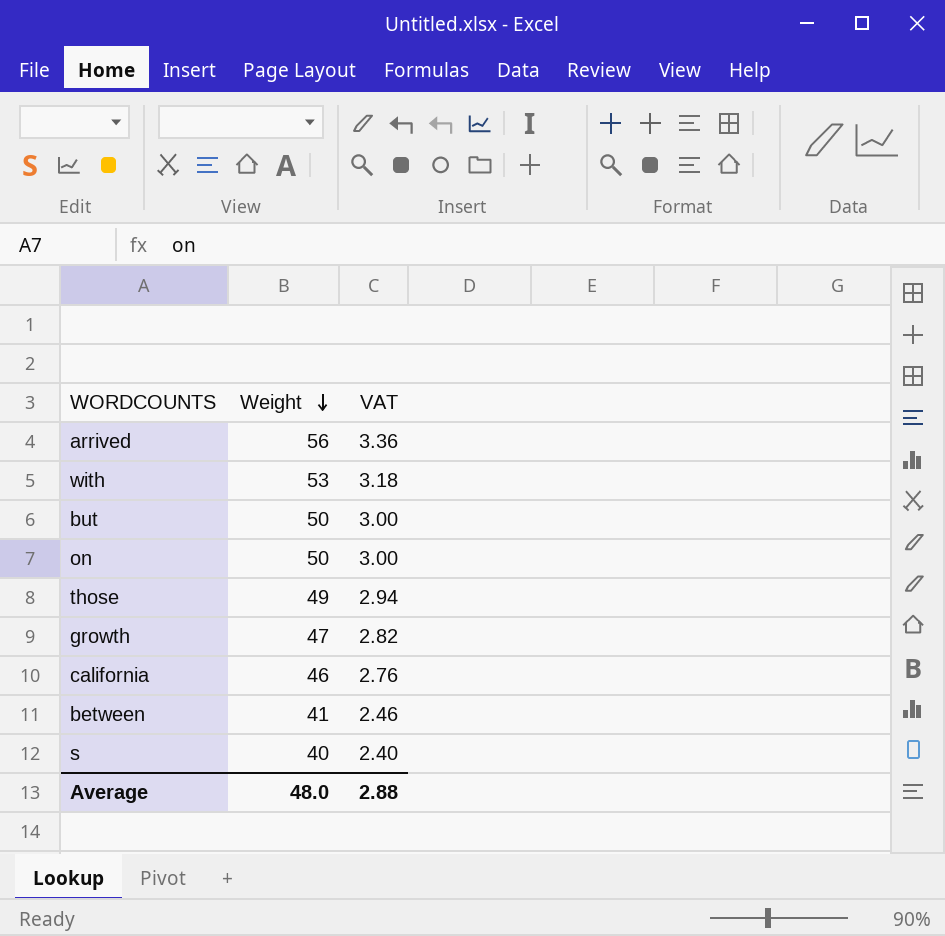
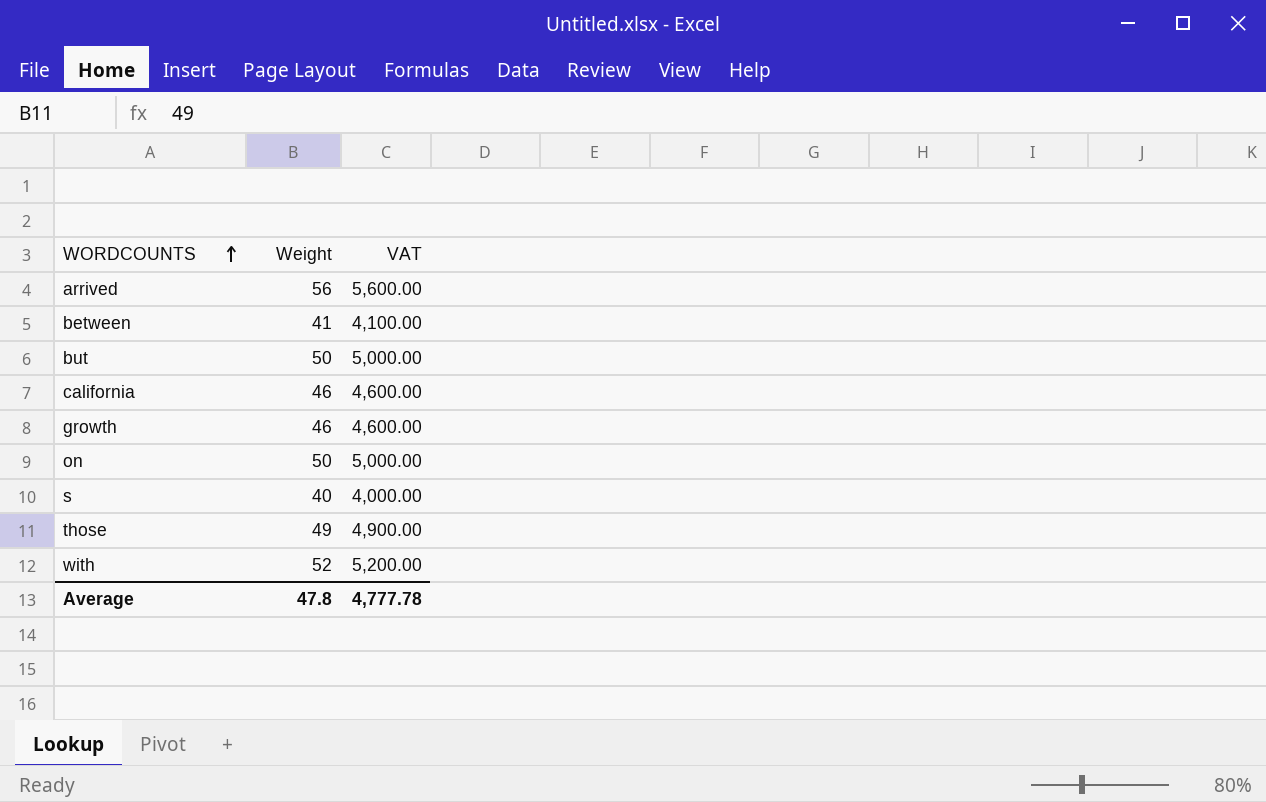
row order: Weight descending -> WORDCOUNTS ascending
column VAT | formula: [Weight] * 0.06 -> [Weight] * 100
growth | Weight: 47 -> 46
with | Weight: 53 -> 52
Average | Weight: 48.0 -> 47.8
Average | VAT: 2.88 -> 4,777.78

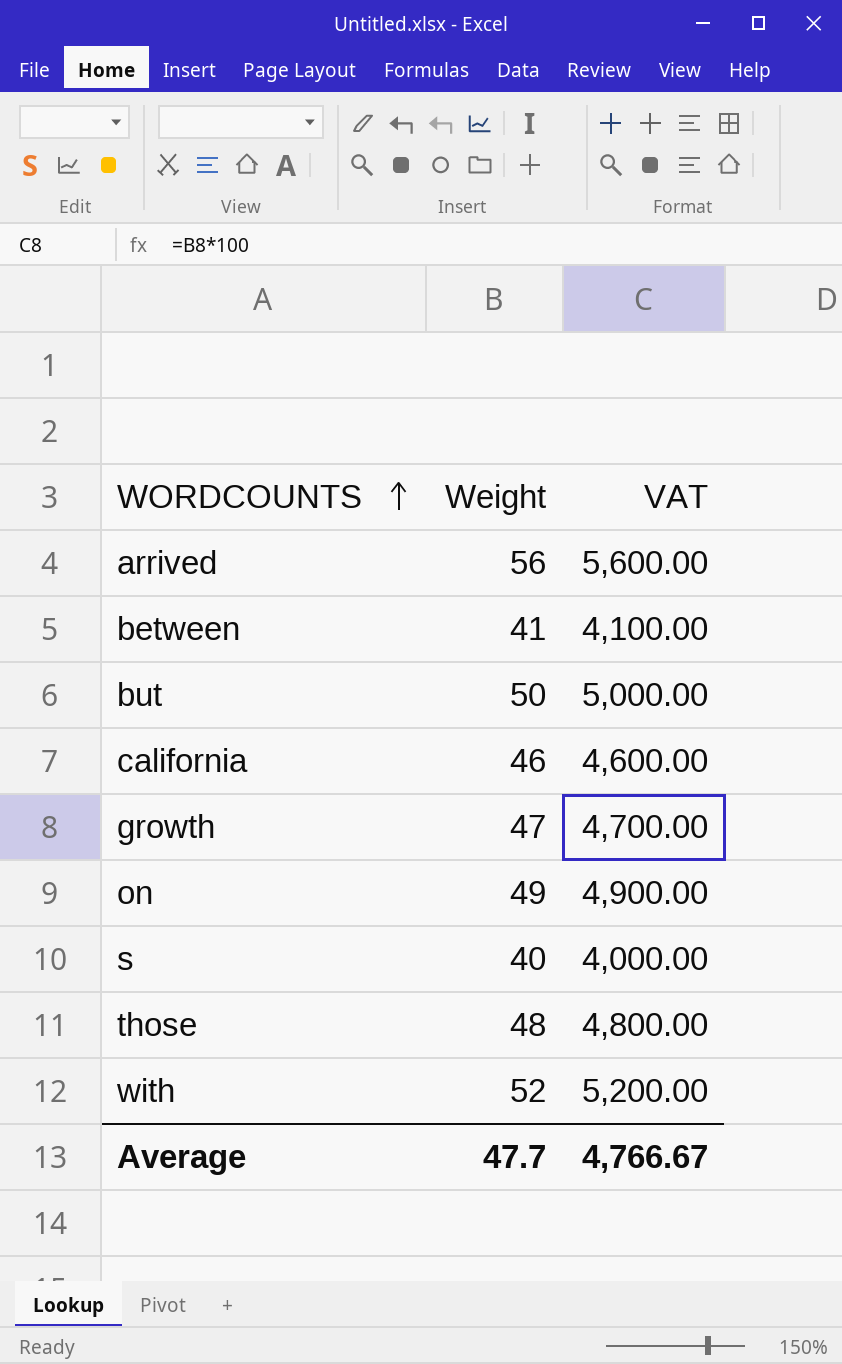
growth | Weight: 46 -> 47
growth | VAT: 4,600.00 -> 4,700.00
on | Weight: 50 -> 49
on | VAT: 5,000.00 -> 4,900.00
those | Weight: 49 -> 48
those | VAT: 4,900.00 -> 4,800.00
Average | Weight: 47.8 -> 47.7
Average | VAT: 4,777.78 -> 4,766.67

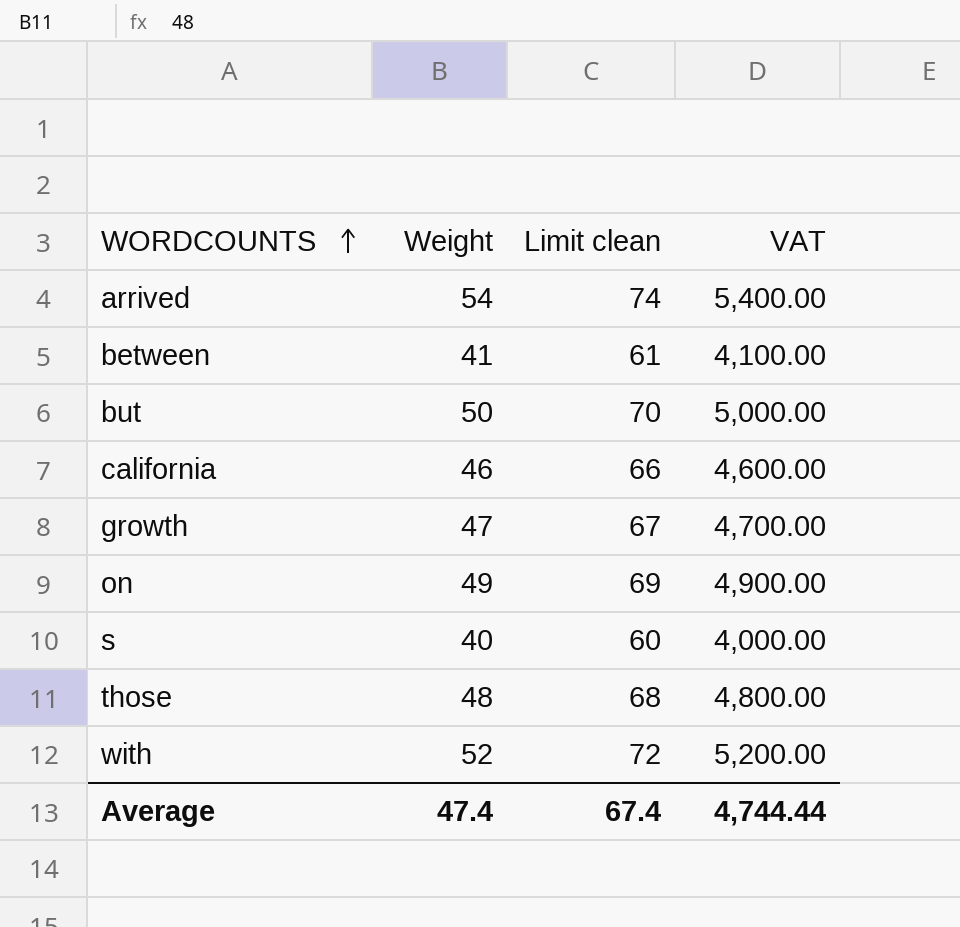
column Limit clean | formula: none -> [Weight] + 20
arrived | Weight: 56 -> 54
arrived | VAT: 5,600.00 -> 5,400.00
Average | Weight: 47.7 -> 47.4
Average | VAT: 4,766.67 -> 4,744.44

